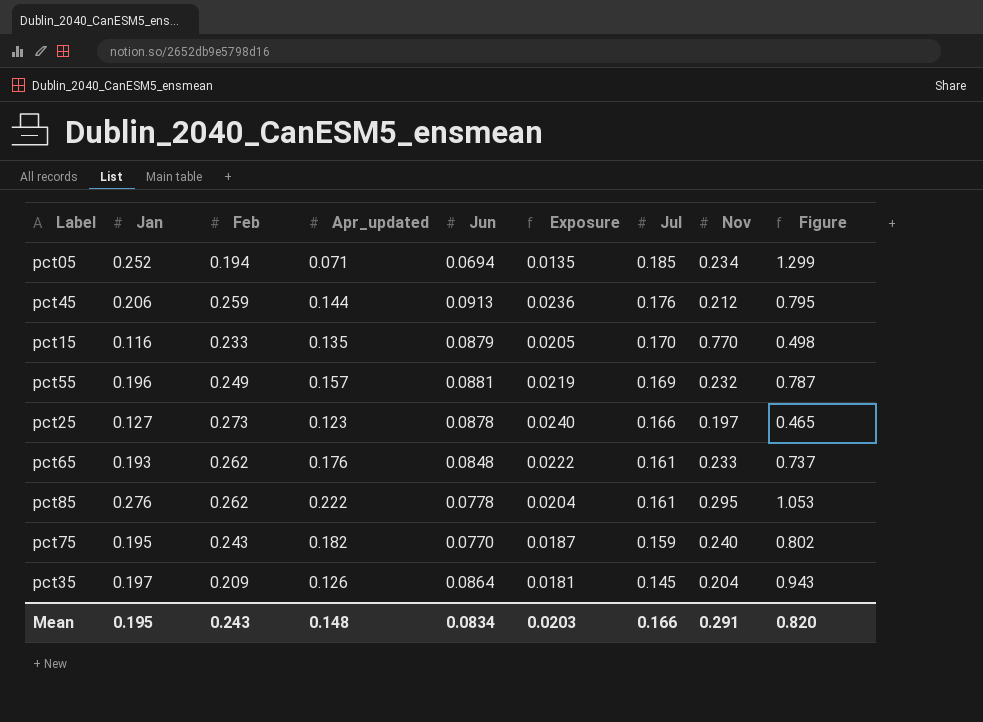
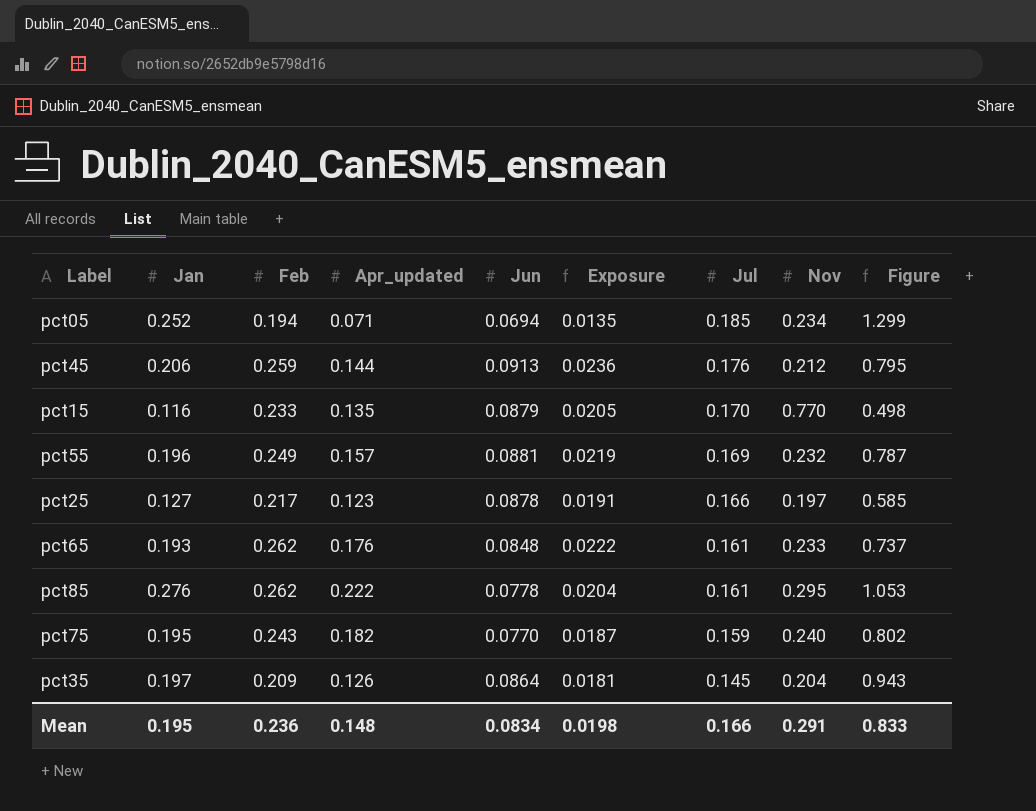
pct25 | Feb: 0.273 -> 0.217
pct25 | Exposure: 0.0240 -> 0.0191
pct25 | Figure: 0.465 -> 0.585
Mean | Feb: 0.243 -> 0.236
Mean | Exposure: 0.0203 -> 0.0198
Mean | Figure: 0.820 -> 0.833

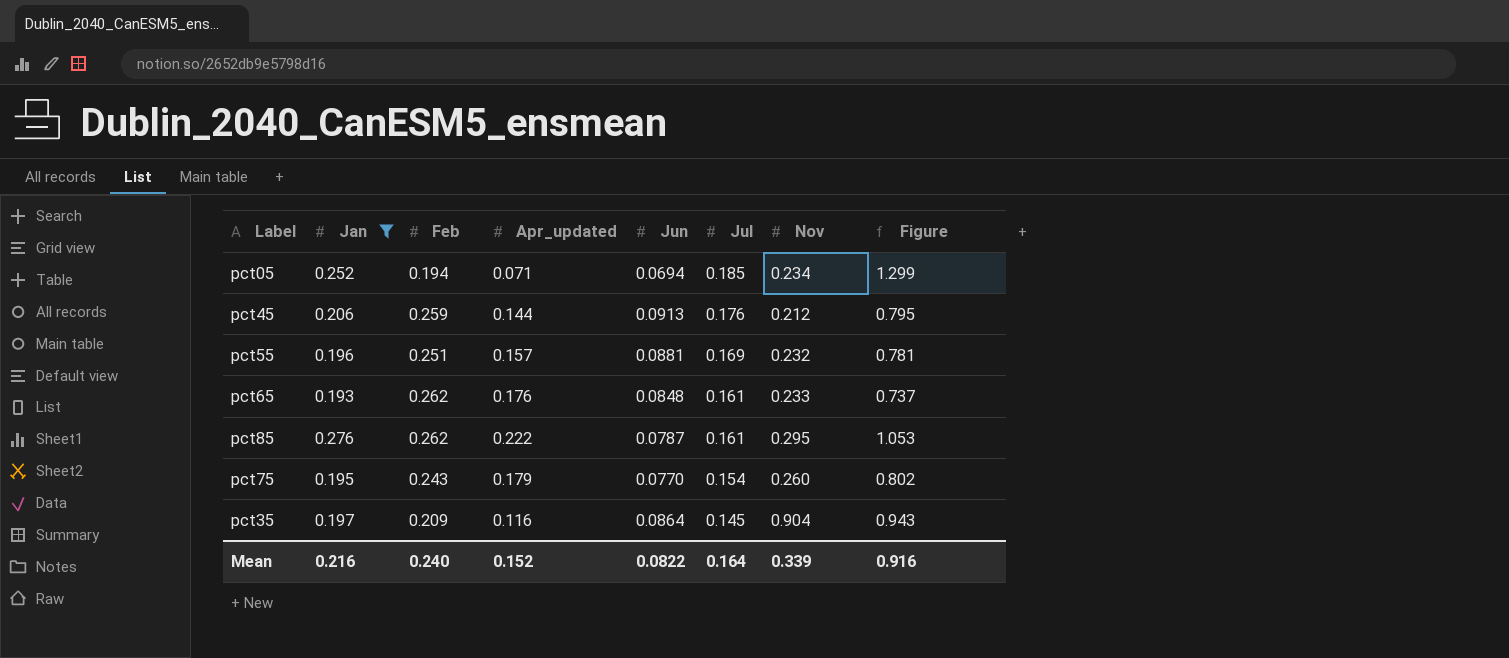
filter: none -> Jan >= 0.193
column Exposure | formula: [Feb] * [Jun] -> none
pct55 | Feb: 0.249 -> 0.251
pct55 | Figure: 0.787 -> 0.781
pct85 | Jun: 0.0778 -> 0.0787
pct75 | Apr_updated: 0.182 -> 0.179
pct75 | Jul: 0.159 -> 0.154
pct75 | Nov: 0.240 -> 0.260
pct35 | Apr_updated: 0.126 -> 0.116
pct35 | Nov: 0.204 -> 0.904
Mean | Jan: 0.195 -> 0.216
Mean | Feb: 0.236 -> 0.240
Mean | Apr_updated: 0.148 -> 0.152
Mean | Jun: 0.0834 -> 0.0822
Mean | Jul: 0.166 -> 0.164
Mean | Nov: 0.291 -> 0.339
Mean | Figure: 0.833 -> 0.916

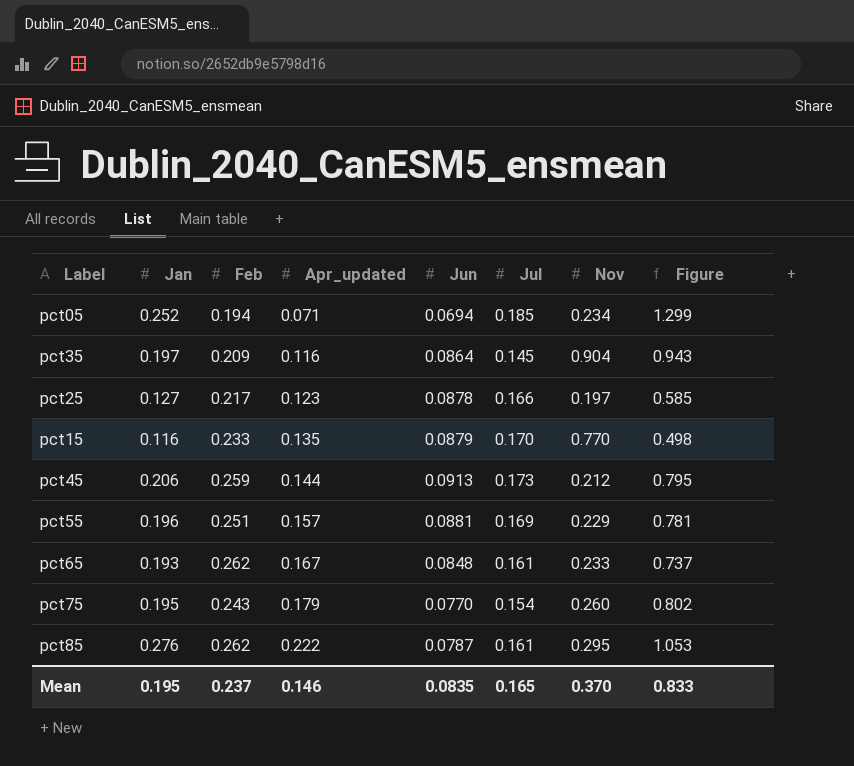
filter: Jan >= 0.193 -> none
row order: Jul descending -> Apr_updated ascending
pct45 | Jul: 0.176 -> 0.173
pct55 | Nov: 0.232 -> 0.229
pct65 | Apr_updated: 0.176 -> 0.167
Mean | Jan: 0.216 -> 0.195
Mean | Feb: 0.240 -> 0.237
Mean | Apr_updated: 0.152 -> 0.146
Mean | Jun: 0.0822 -> 0.0835
Mean | Jul: 0.164 -> 0.165
Mean | Nov: 0.339 -> 0.370
Mean | Figure: 0.916 -> 0.833

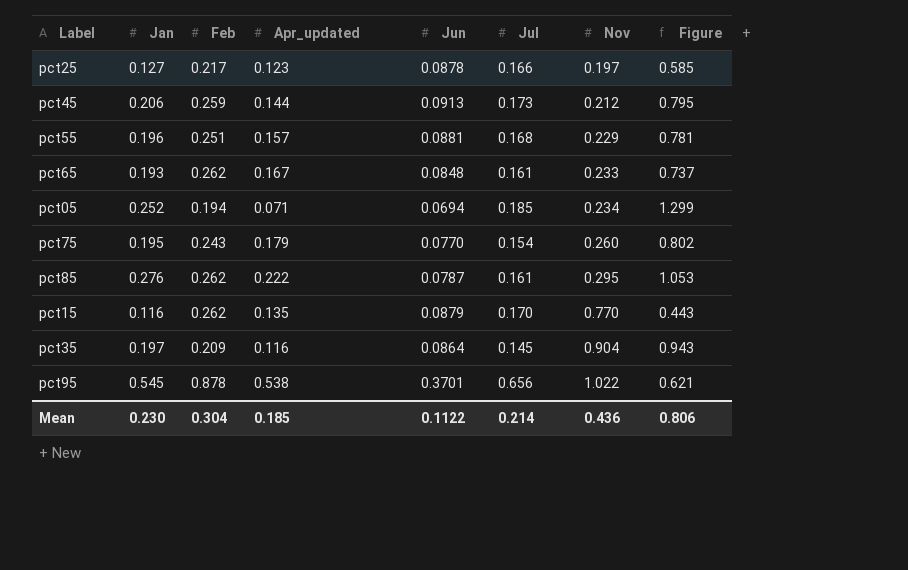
row order: Apr_updated ascending -> Nov ascending
pct55 | Jul: 0.169 -> 0.168
pct15 | Feb: 0.233 -> 0.262
pct15 | Figure: 0.498 -> 0.443
row pct95: none -> 0.545 | 0.878 | 0.538 | 0.3701 | 0.656 | 1.022 | 0.621
Mean | Jan: 0.195 -> 0.230
Mean | Feb: 0.237 -> 0.304
Mean | Apr_updated: 0.146 -> 0.185
Mean | Jun: 0.0835 -> 0.1122
Mean | Jul: 0.165 -> 0.214
Mean | Nov: 0.370 -> 0.436
Mean | Figure: 0.833 -> 0.806

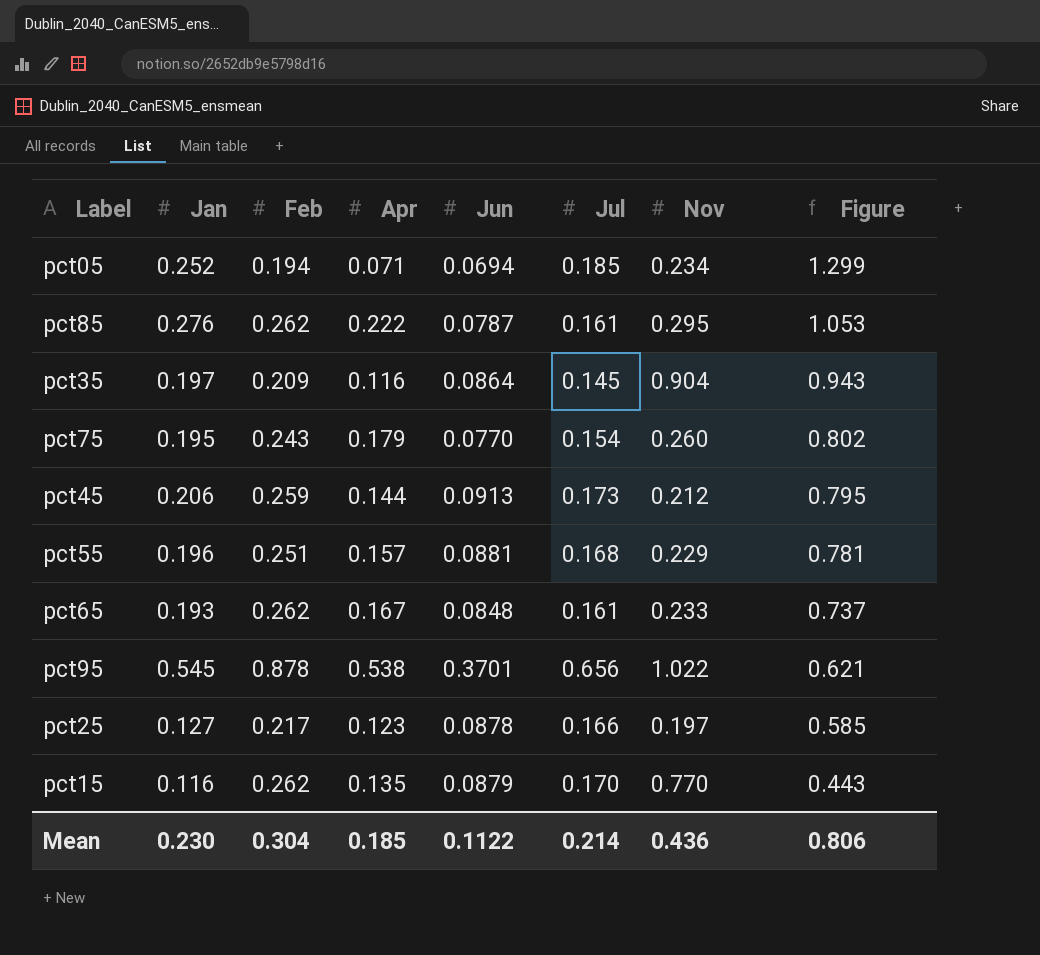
row order: Nov ascending -> Figure descending
column name: Apr_updated -> Apr

